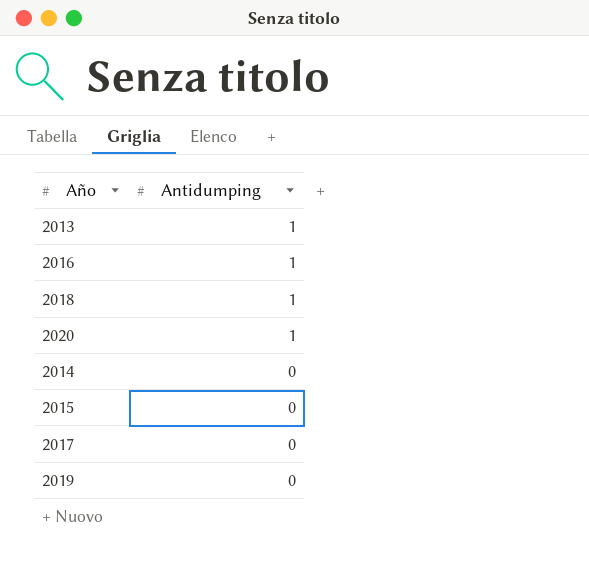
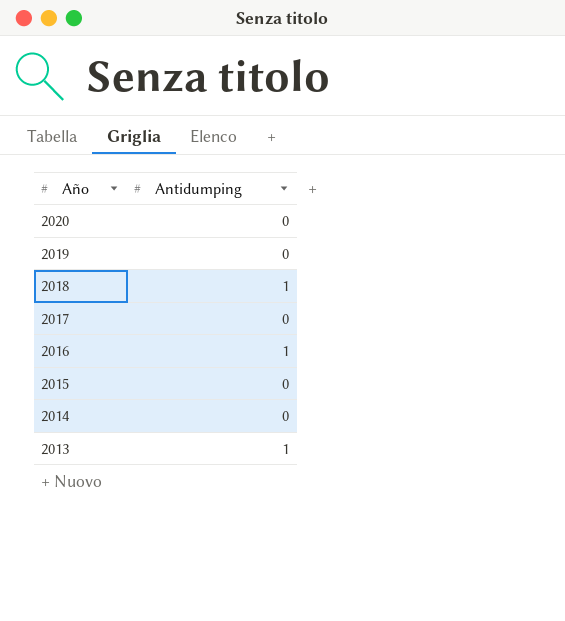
row order: Antidumping descending -> Año descending
2020 | Antidumping: 1 -> 0

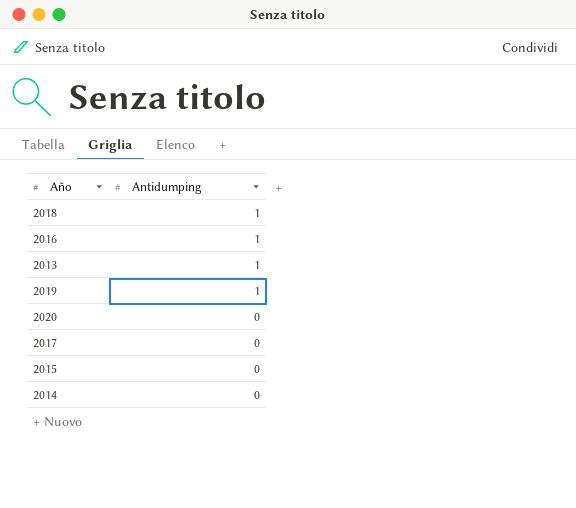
row order: Año descending -> Antidumping descending
2019 | Antidumping: 0 -> 1

